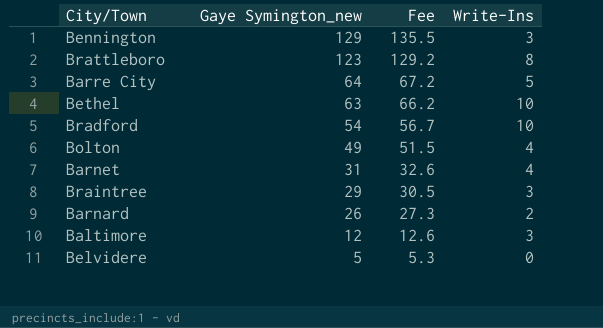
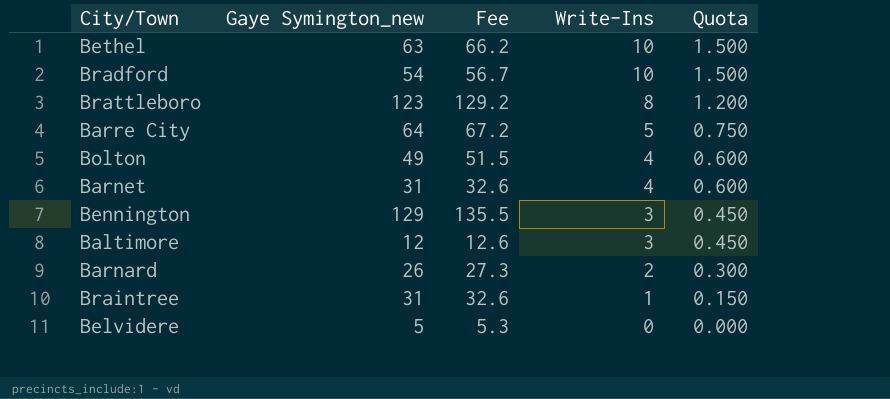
row order: Gaye Symington_new descending -> Write-Ins descending
column Quota | formula: none -> [Write-Ins] * 0.15
Braintree | Gaye Symington_new: 29 -> 31
Braintree | Fee: 30.5 -> 32.6
Braintree | Write-Ins: 3 -> 1

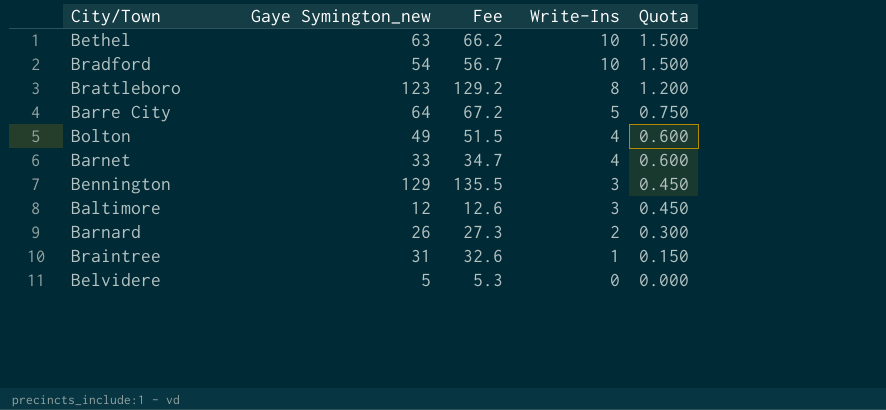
Barnet | Gaye Symington_new: 31 -> 33
Barnet | Fee: 32.6 -> 34.7

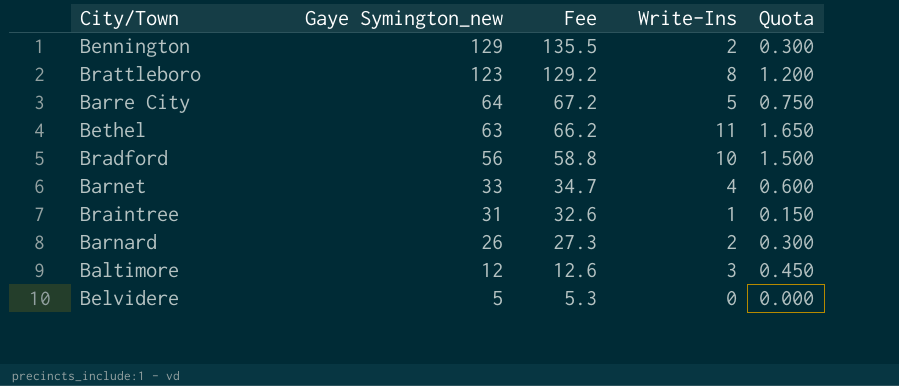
row order: Write-Ins descending -> Gaye Symington_new descending
row Bolton: 49 | 51.5 | 4 | 0.600 -> none
Bennington | Write-Ins: 3 -> 2
Bennington | Quota: 0.450 -> 0.300
Bethel | Write-Ins: 10 -> 11
Bethel | Quota: 1.500 -> 1.650
Bradford | Gaye Symington_new: 54 -> 56
Bradford | Fee: 56.7 -> 58.8

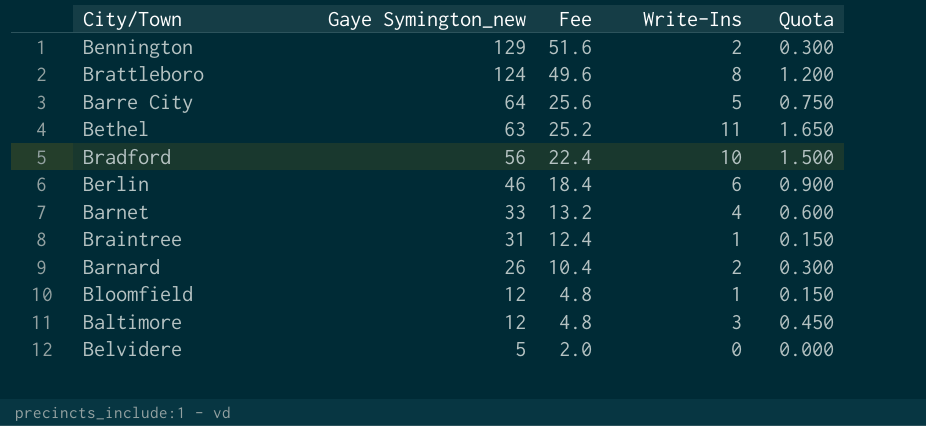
column Fee | formula: [Gaye Symington_new] * 1.05 -> [Gaye Symington_new] * 0.4
Brattleboro | Gaye Symington_new: 123 -> 124
row Berlin: none -> 46 | 18.4 | 6 | 0.900
row Bloomfield: none -> 12 | 4.8 | 1 | 0.150

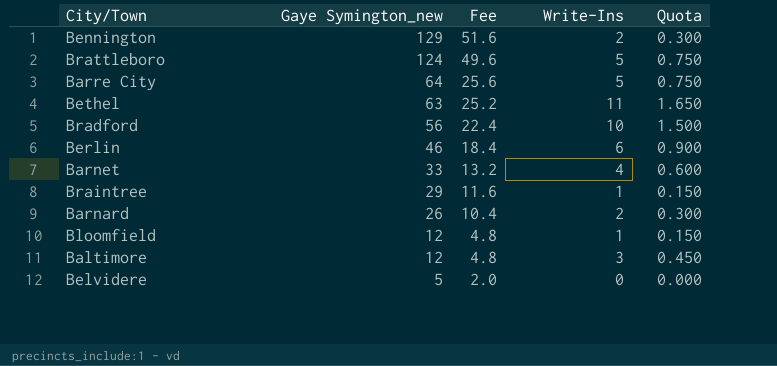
Brattleboro | Write-Ins: 8 -> 5
Brattleboro | Quota: 1.200 -> 0.750
Braintree | Gaye Symington_new: 31 -> 29
Braintree | Fee: 12.4 -> 11.6

